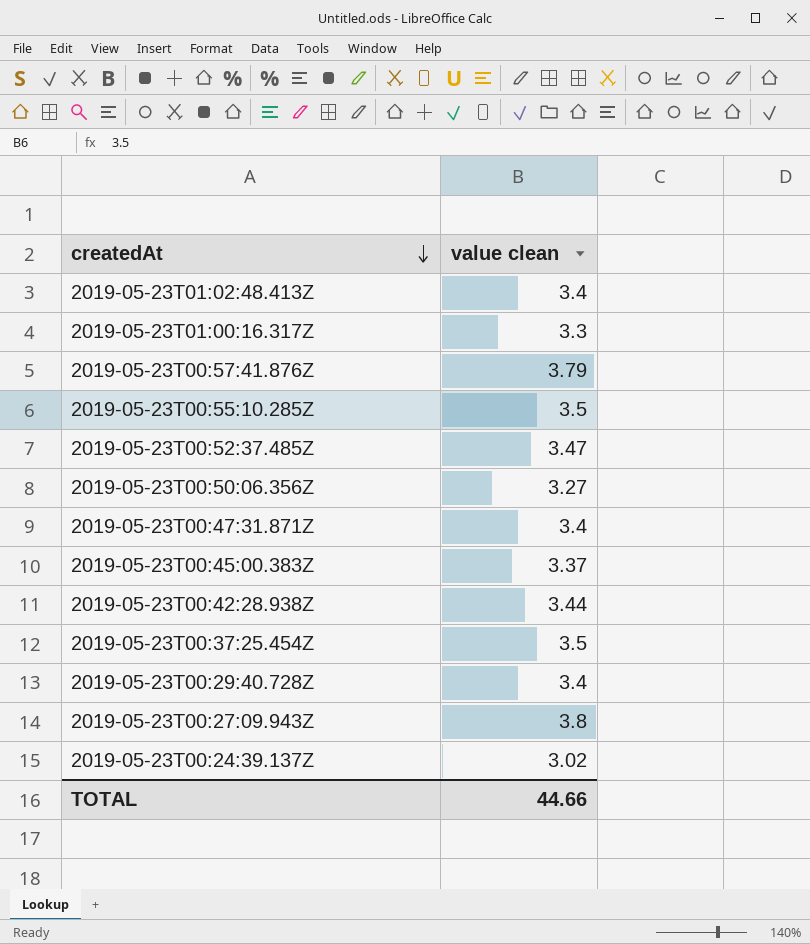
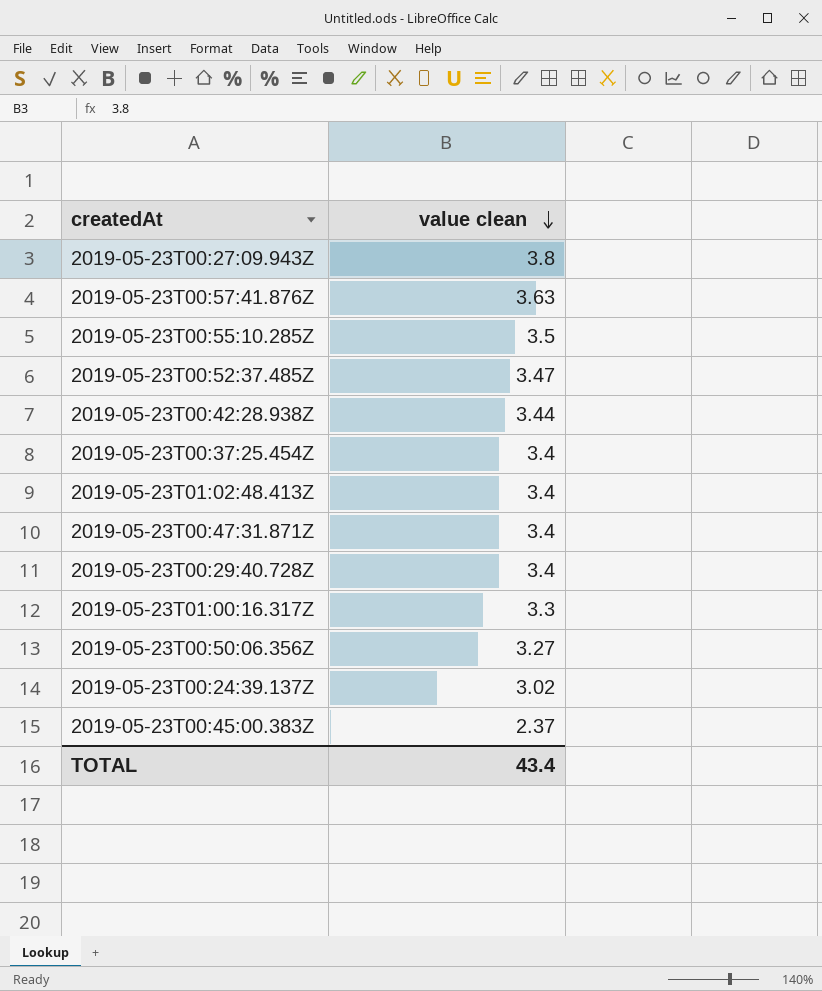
row order: createdAt descending -> value clean descending
2019-05-23T00:57:41.876Z | value clean: 3.79 -> 3.63
2019-05-23T00:37:25.454Z | value clean: 3.5 -> 3.4
2019-05-23T00:45:00.383Z | value clean: 3.37 -> 2.37
TOTAL | value clean: 44.66 -> 43.4

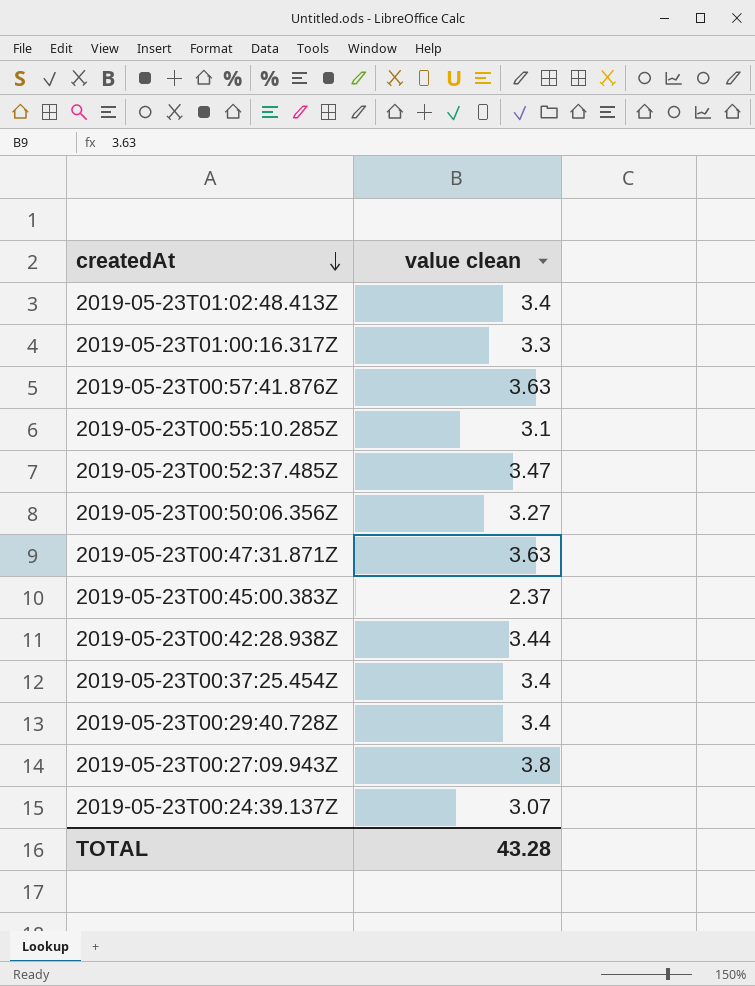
row order: value clean descending -> createdAt descending
2019-05-23T00:55:10.285Z | value clean: 3.5 -> 3.1
2019-05-23T00:47:31.871Z | value clean: 3.4 -> 3.63
2019-05-23T00:24:39.137Z | value clean: 3.02 -> 3.07
TOTAL | value clean: 43.4 -> 43.28

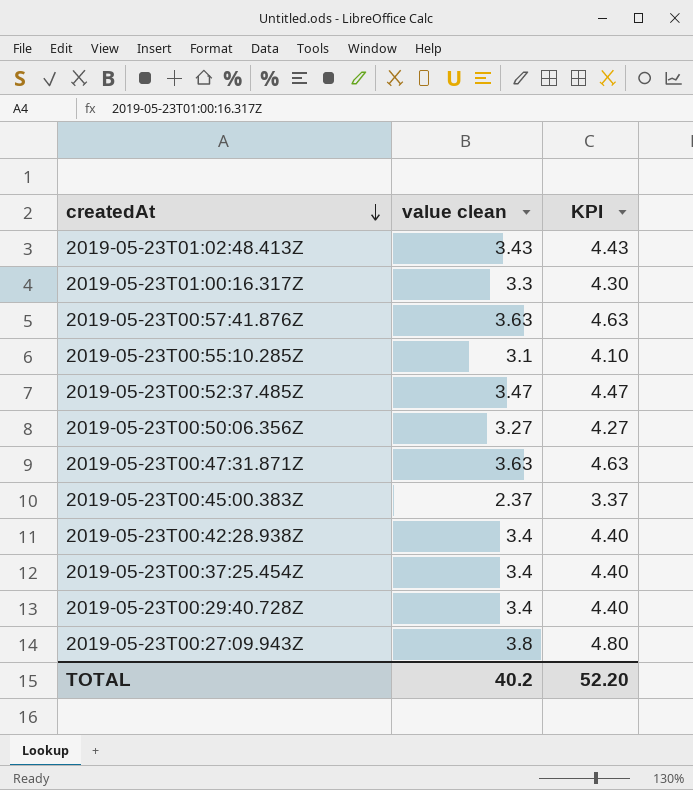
column KPI | formula: none -> [value clean] + 1
row 2019-05-23T00:24:39.137Z: 3.07 -> none
2019-05-23T01:02:48.413Z | value clean: 3.4 -> 3.43
2019-05-23T00:42:28.938Z | value clean: 3.44 -> 3.4
TOTAL | value clean: 43.28 -> 40.2

